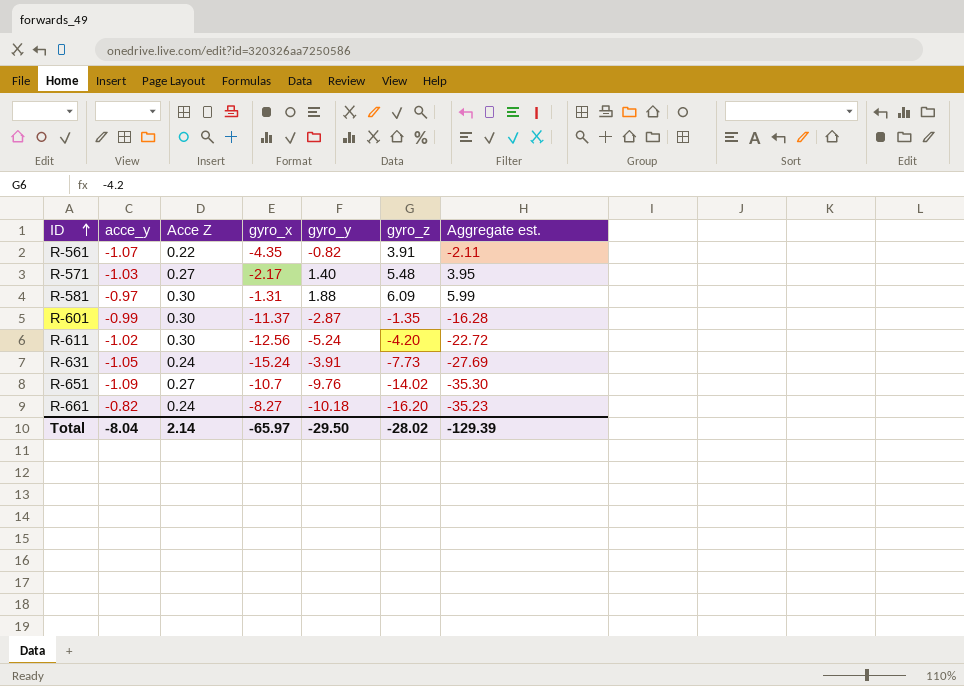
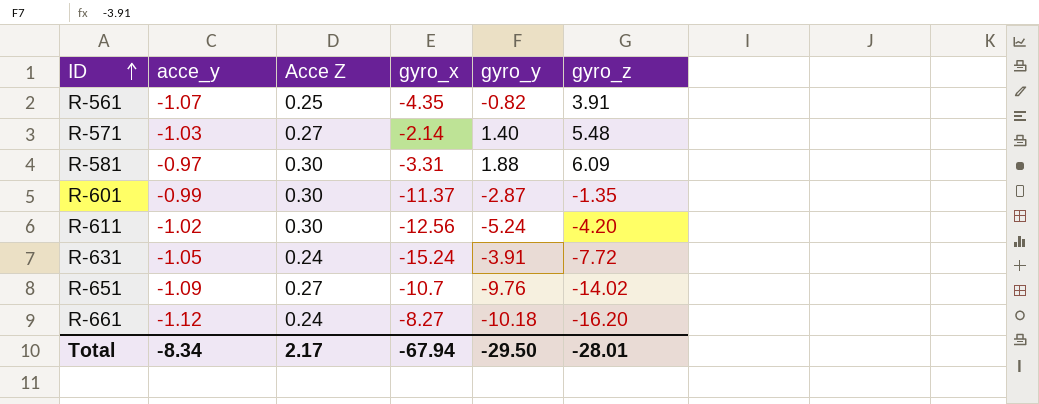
column Aggregate est. | formula: [acce_y] + [Acce Z] + [gyro_x] + [gyro_y] + [gyro_z] -> none
R-561 | Acce Z: 0.22 -> 0.25
R-571 | gyro_x: -2.17 -> -2.14
R-581 | gyro_x: -1.31 -> -3.31
R-631 | gyro_z: -7.73 -> -7.72
R-661 | acce_y: -0.82 -> -1.12
Total | acce_y: -8.04 -> -8.34
Total | Acce Z: 2.14 -> 2.17
Total | gyro_x: -65.97 -> -67.94
Total | gyro_z: -28.02 -> -28.01

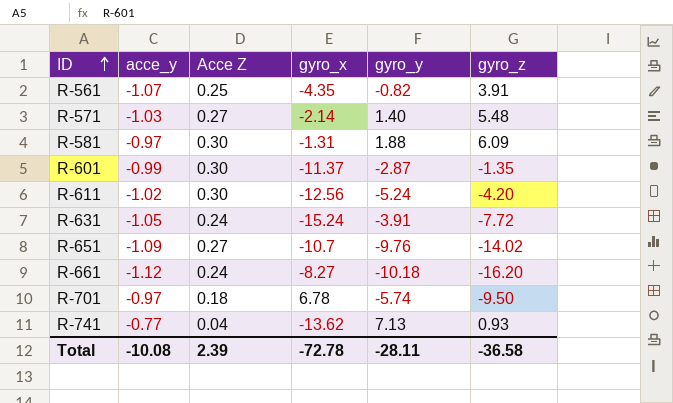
R-581 | gyro_x: -3.31 -> -1.31
row R-701: none -> -0.97 | 0.18 | 6.78 | -5.74 | -9.50
row R-741: none -> -0.77 | 0.04 | -13.62 | 7.13 | 0.93
Total | acce_y: -8.34 -> -10.08
Total | Acce Z: 2.17 -> 2.39
Total | gyro_x: -67.94 -> -72.78
Total | gyro_y: -29.50 -> -28.11
Total | gyro_z: -28.01 -> -36.58

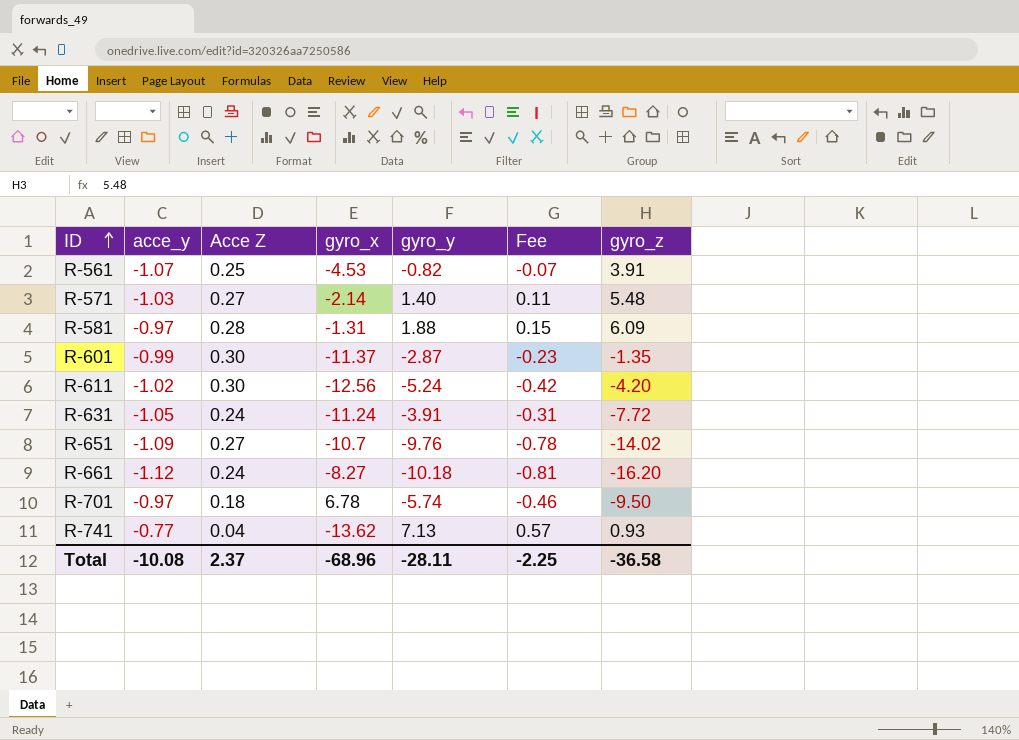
column Fee | formula: none -> [gyro_y] * 0.08
R-561 | gyro_x: -4.35 -> -4.53
R-581 | Acce Z: 0.30 -> 0.28
R-631 | gyro_x: -15.24 -> -11.24
Total | Acce Z: 2.39 -> 2.37
Total | gyro_x: -72.78 -> -68.96

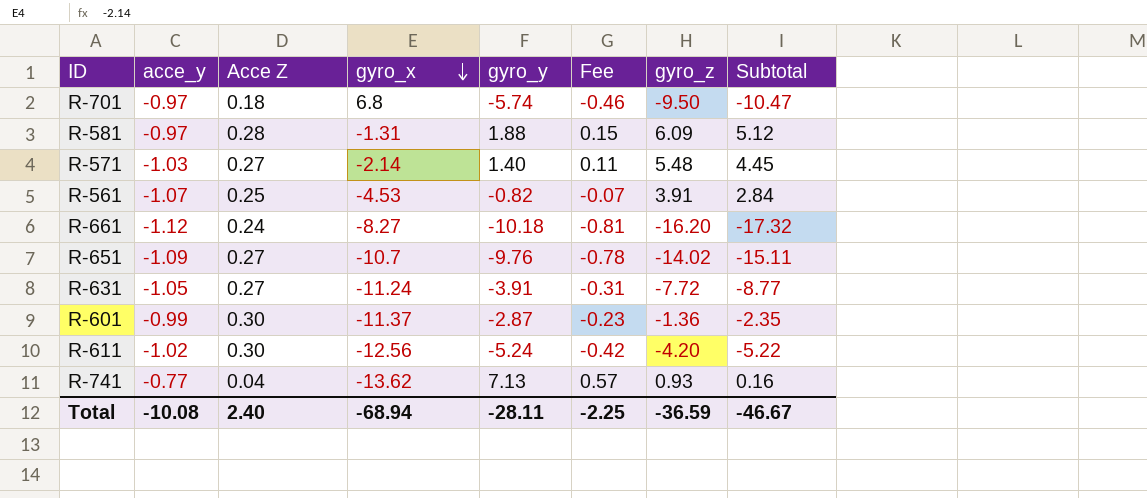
row order: ID ascending -> gyro_x descending
column Subtotal | formula: none -> [acce_y] + [gyro_z]
R-701 | gyro_x: 6.78 -> 6.8
R-631 | Acce Z: 0.24 -> 0.27
R-601 | gyro_z: -1.35 -> -1.36
Total | Acce Z: 2.37 -> 2.40
Total | gyro_x: -68.96 -> -68.94
Total | gyro_z: -36.58 -> -36.59

